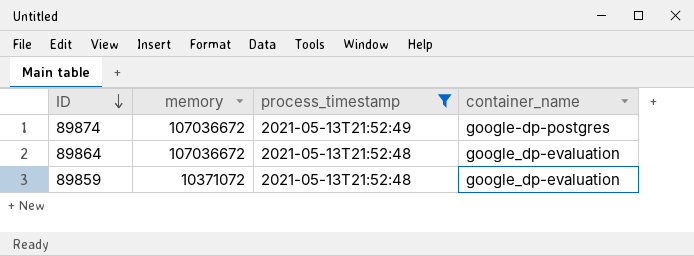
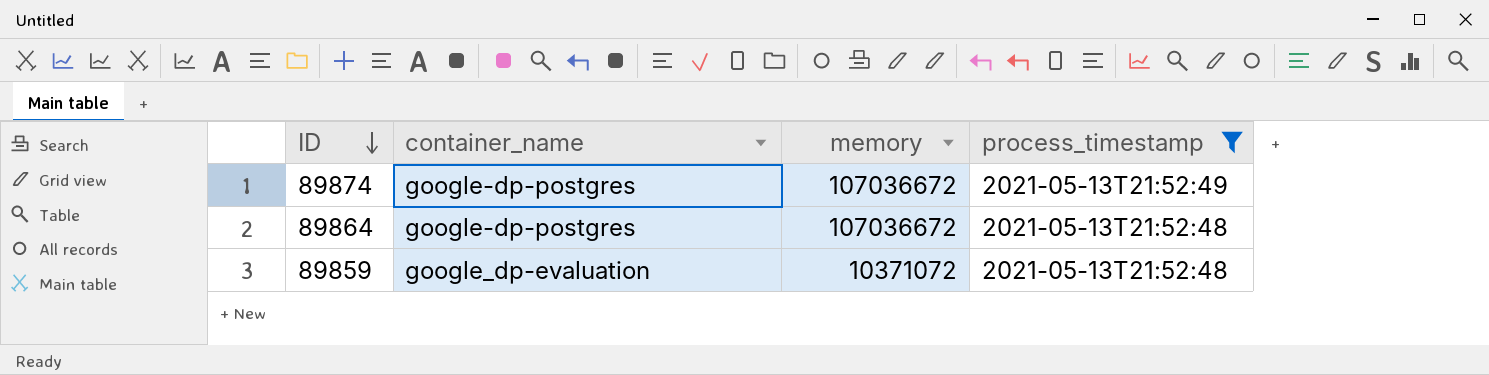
column container_name | position: 4 -> 2
89864 | container_name: google_dp-evaluation -> google-dp-postgres

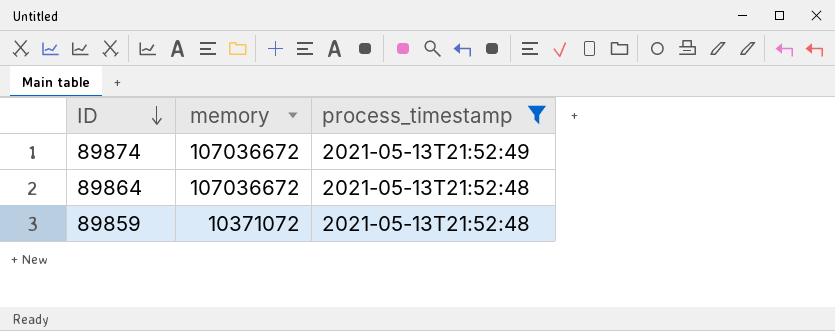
column container_name | position: 2 -> none

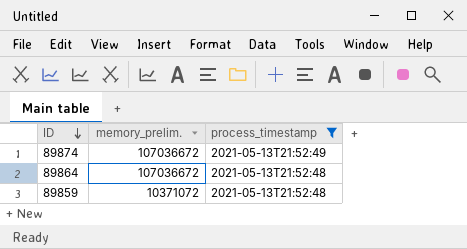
column name: memory -> memory_prelim.

